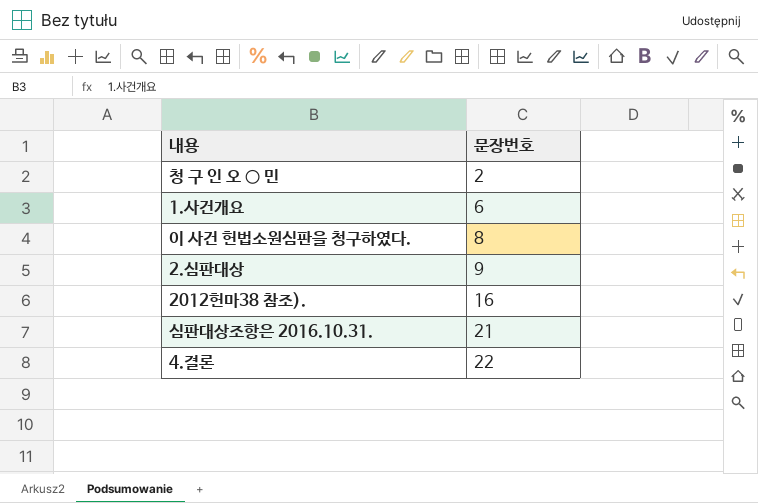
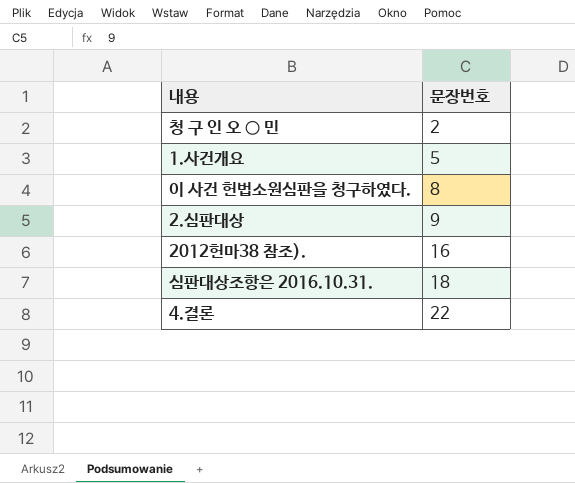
1.사건개요 | 문장번호: 6 -> 5
심판대상조항은 2016.10.31. | 문장번호: 21 -> 18

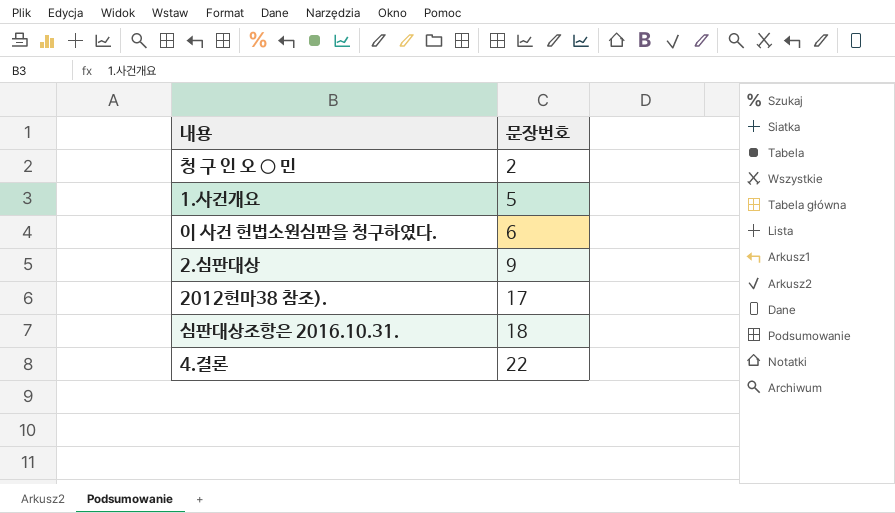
이 사건 헌법소원심판을 청구하였다. | 문장번호: 8 -> 6
2012헌마38 참조). | 문장번호: 16 -> 17

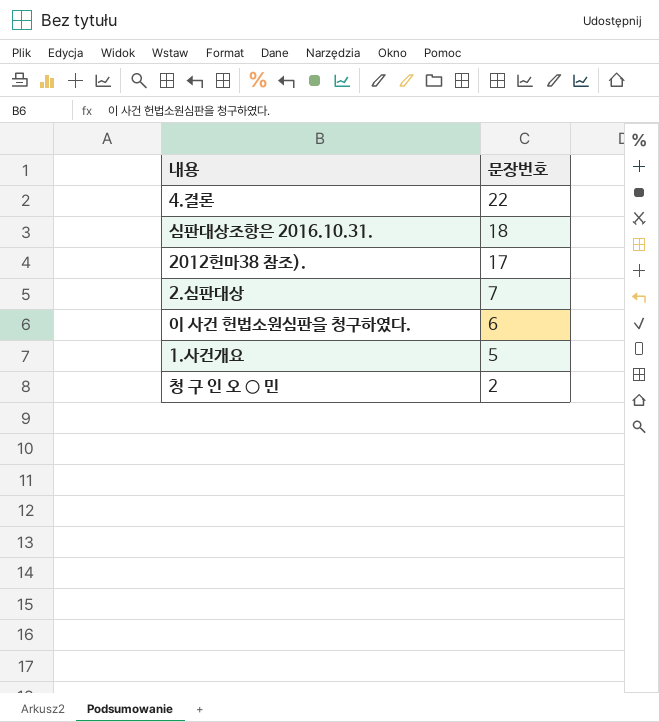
row order: 문장번호 ascending -> 문장번호 descending
2.심판대상 | 문장번호: 9 -> 7

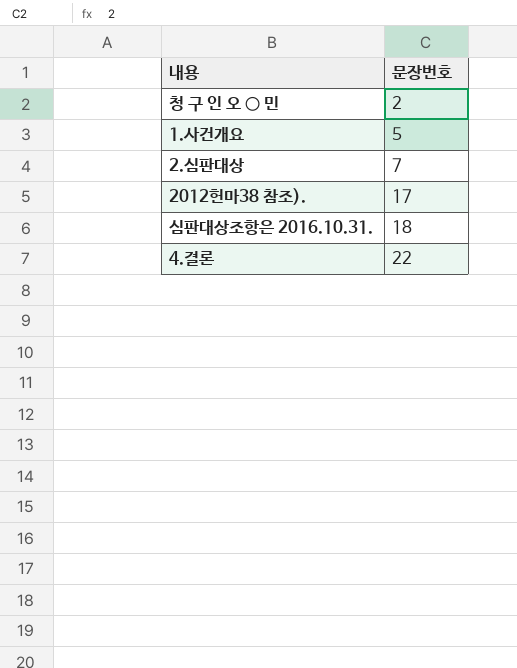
row order: 문장번호 descending -> 문장번호 ascending
row 이 사건 헌법소원심판을 청구하였다.: 6 -> none

